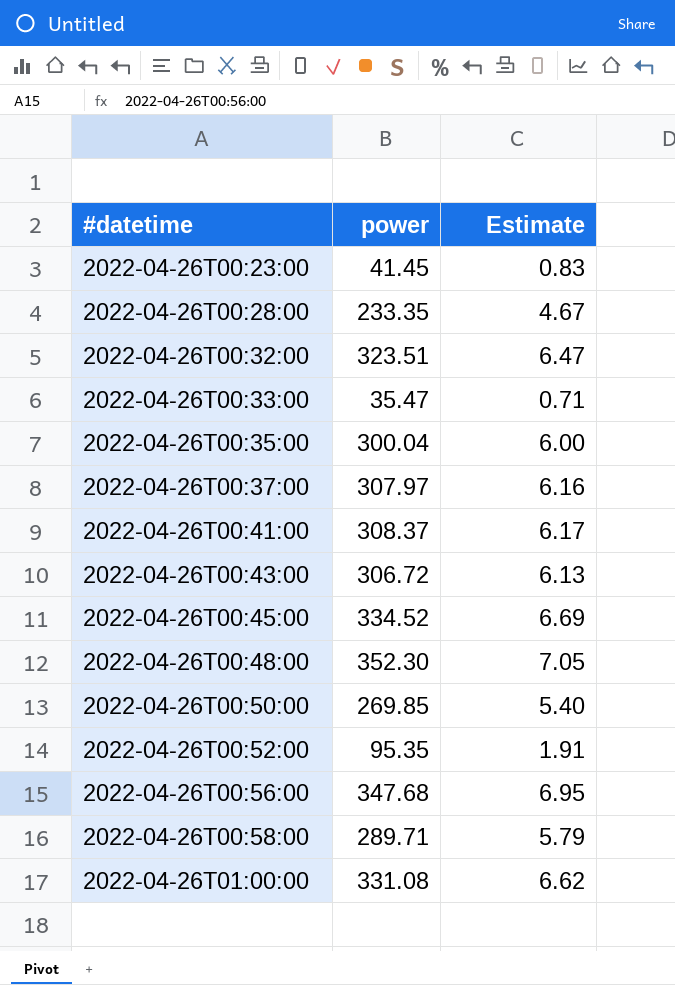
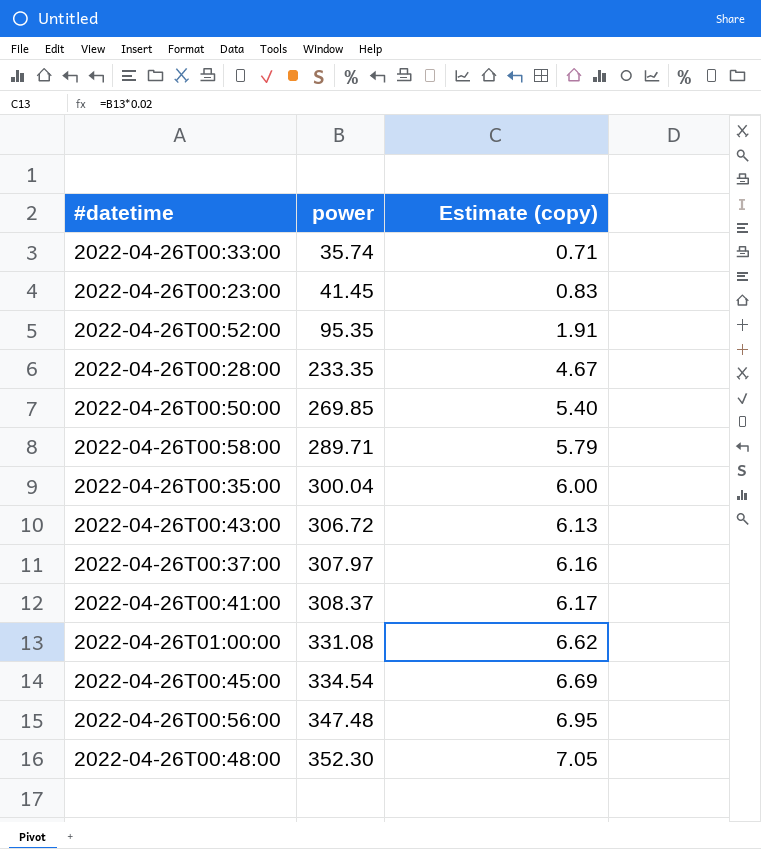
row order: #datetime ascending -> power ascending
column name: Estimate -> Estimate (copy)
row 2022-04-26T00:32:00: 323.51 | 6.47 -> none
2022-04-26T00:33:00 | power: 35.47 -> 35.74
2022-04-26T00:45:00 | power: 334.52 -> 334.54
2022-04-26T00:56:00 | power: 347.68 -> 347.48

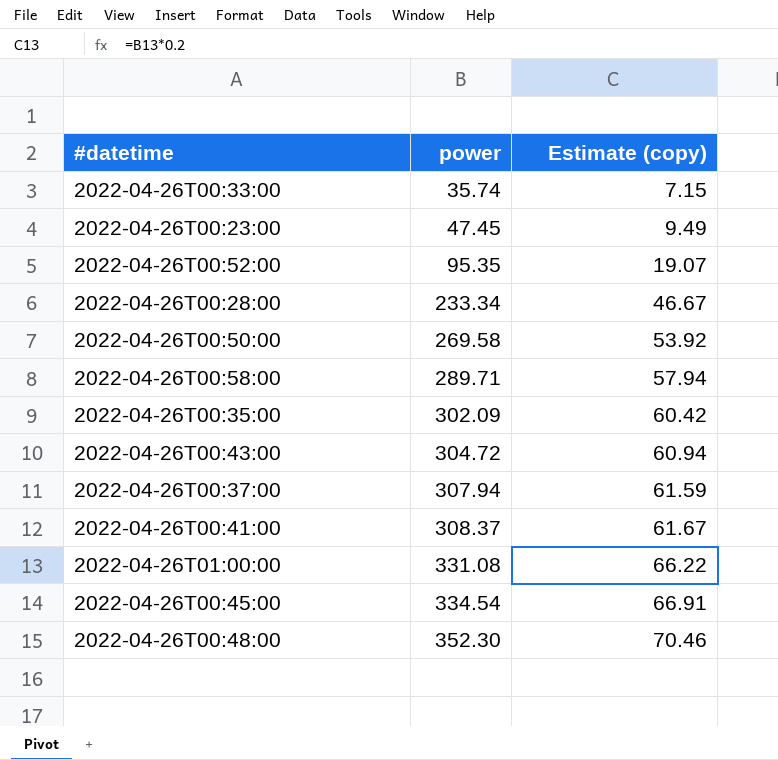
column Estimate (copy) | formula: [power] * 0.02 -> [power] * 0.2
row 2022-04-26T00:56:00: 347.48 | 6.95 -> none
2022-04-26T00:23:00 | power: 41.45 -> 47.45
2022-04-26T00:28:00 | power: 233.35 -> 233.34
2022-04-26T00:50:00 | power: 269.85 -> 269.58
2022-04-26T00:35:00 | power: 300.04 -> 302.09
2022-04-26T00:43:00 | power: 306.72 -> 304.72
2022-04-26T00:37:00 | power: 307.97 -> 307.94

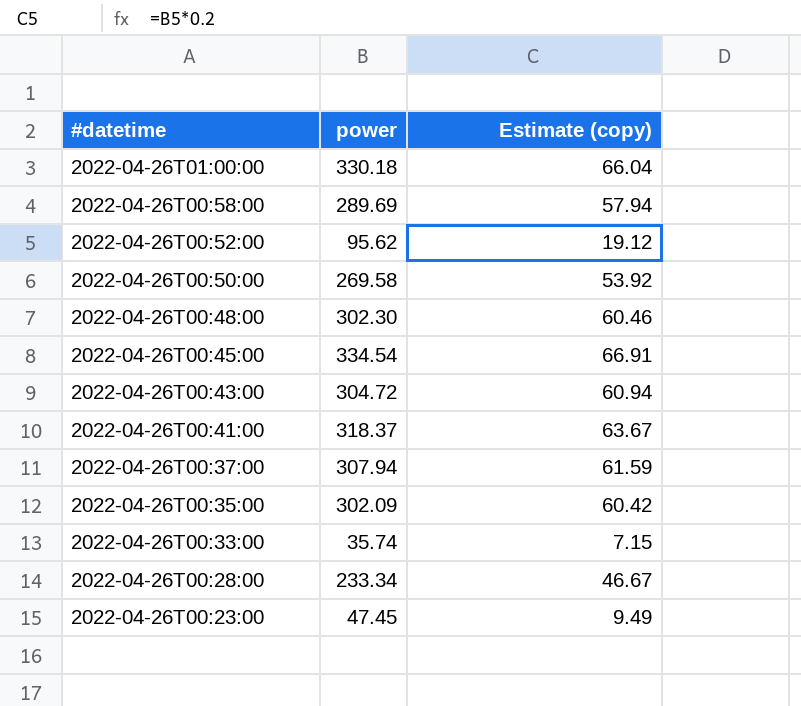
row order: power ascending -> #datetime descending
2022-04-26T01:00:00 | power: 331.08 -> 330.18
2022-04-26T01:00:00 | Estimate (copy): 66.22 -> 66.04
2022-04-26T00:58:00 | power: 289.71 -> 289.69
2022-04-26T00:52:00 | power: 95.35 -> 95.62
2022-04-26T00:52:00 | Estimate (copy): 19.07 -> 19.12
2022-04-26T00:48:00 | power: 352.30 -> 302.30
2022-04-26T00:48:00 | Estimate (copy): 70.46 -> 60.46
2022-04-26T00:41:00 | power: 308.37 -> 318.37
2022-04-26T00:41:00 | Estimate (copy): 61.67 -> 63.67

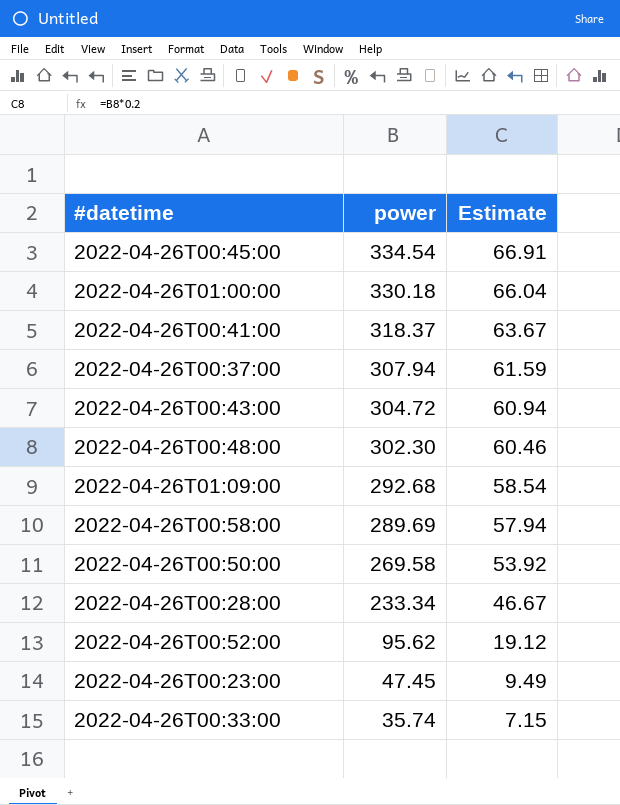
row order: #datetime descending -> power descending
column name: Estimate (copy) -> Estimate
row 2022-04-26T00:35:00: 302.09 | 60.42 -> none
row 2022-04-26T01:09:00: none -> 292.68 | 58.54

